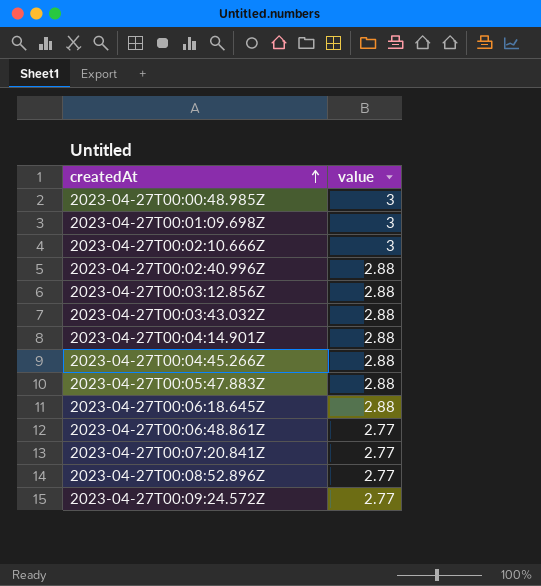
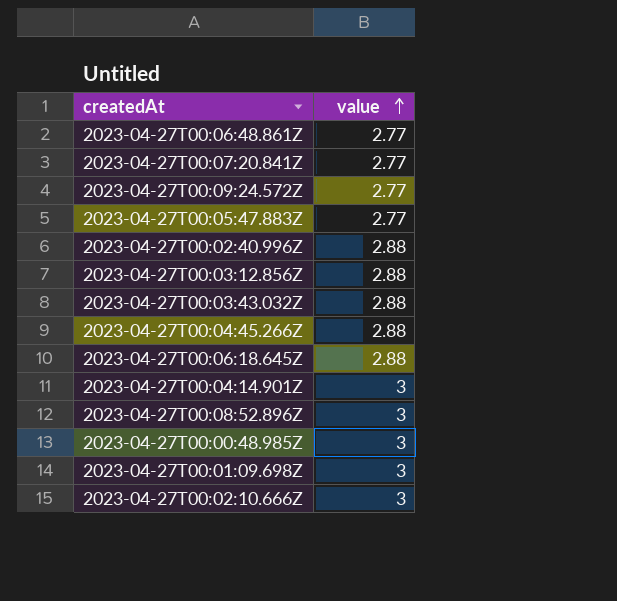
row order: createdAt ascending -> value ascending
2023-04-27T00:05:47.883Z | value: 2.88 -> 2.77
2023-04-27T00:04:14.901Z | value: 2.88 -> 3
2023-04-27T00:08:52.896Z | value: 2.77 -> 3

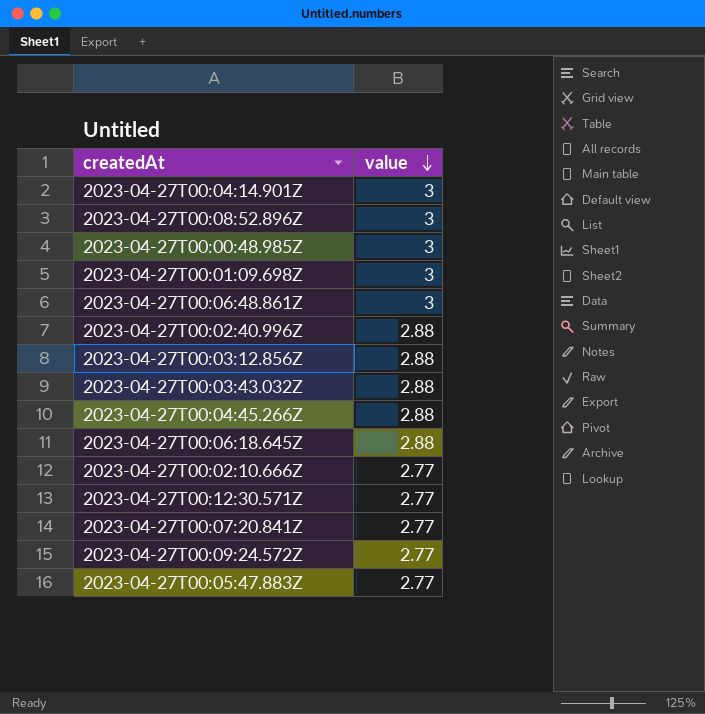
row order: value ascending -> value descending
2023-04-27T00:06:48.861Z | value: 2.77 -> 3
2023-04-27T00:02:10.666Z | value: 3 -> 2.77
row 2023-04-27T00:12:30.571Z: none -> 2.77

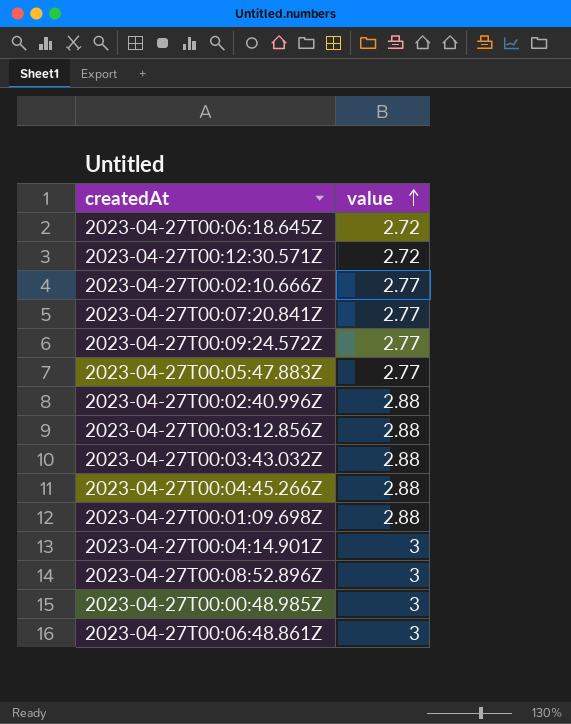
row order: value descending -> value ascending
2023-04-27T00:06:18.645Z | value: 2.88 -> 2.72
2023-04-27T00:12:30.571Z | value: 2.77 -> 2.72
2023-04-27T00:01:09.698Z | value: 3 -> 2.88

